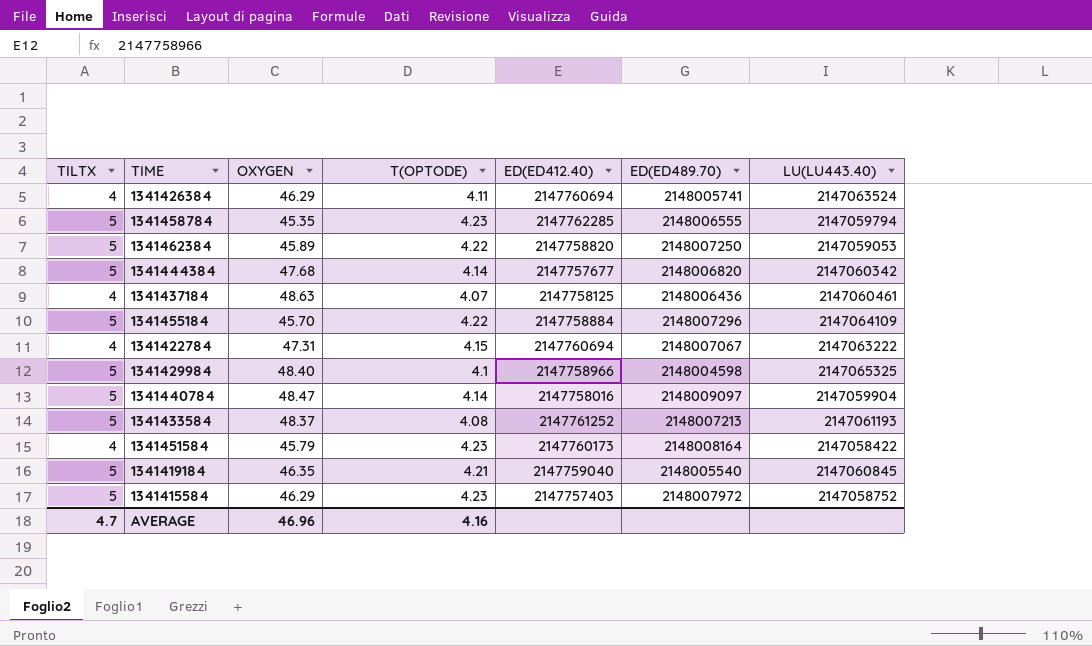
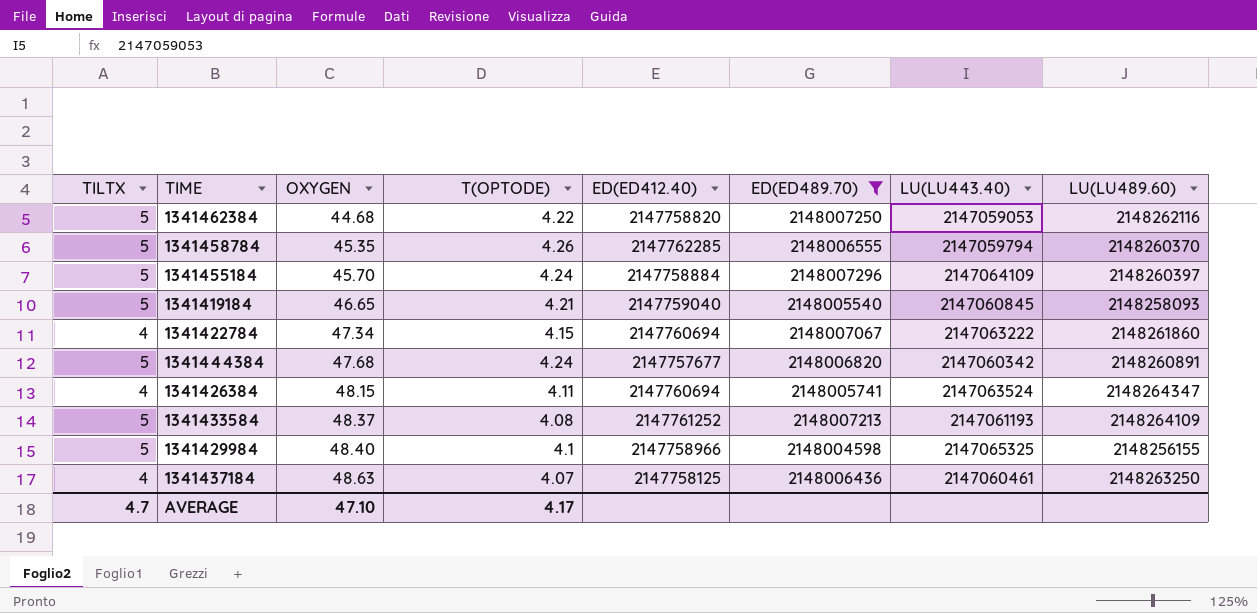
filter: none -> ED(ED489.70) <= 2148007296
row order: none -> OXYGEN ascending
column LU(LU489.60) | position: none -> 8
1341462384 | OXYGEN: 45.89 -> 44.68
1341458784 | T(OPTODE): 4.23 -> 4.26
1341455184 | T(OPTODE): 4.22 -> 4.24
1341419184 | OXYGEN: 46.35 -> 46.65
1341422784 | OXYGEN: 47.31 -> 47.34
1341444384 | T(OPTODE): 4.14 -> 4.24
1341426384 | OXYGEN: 46.29 -> 48.15
AVERAGE | OXYGEN: 46.96 -> 47.10
AVERAGE | T(OPTODE): 4.16 -> 4.17

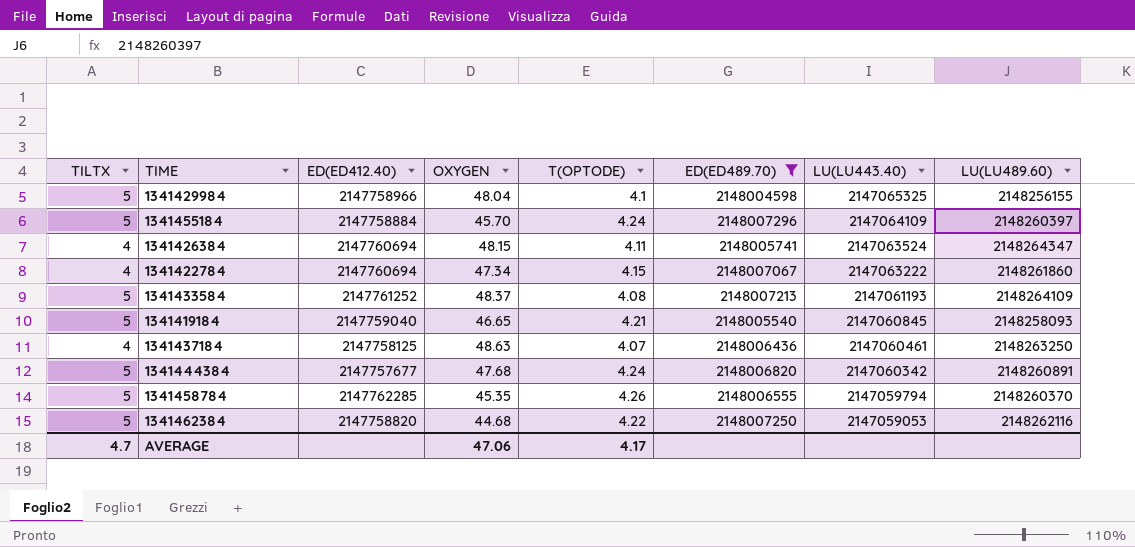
row order: OXYGEN ascending -> LU(LU443.40) descending
column ED(ED412.40) | position: 5 -> 3
1341429984 | OXYGEN: 48.40 -> 48.04
AVERAGE | OXYGEN: 47.10 -> 47.06

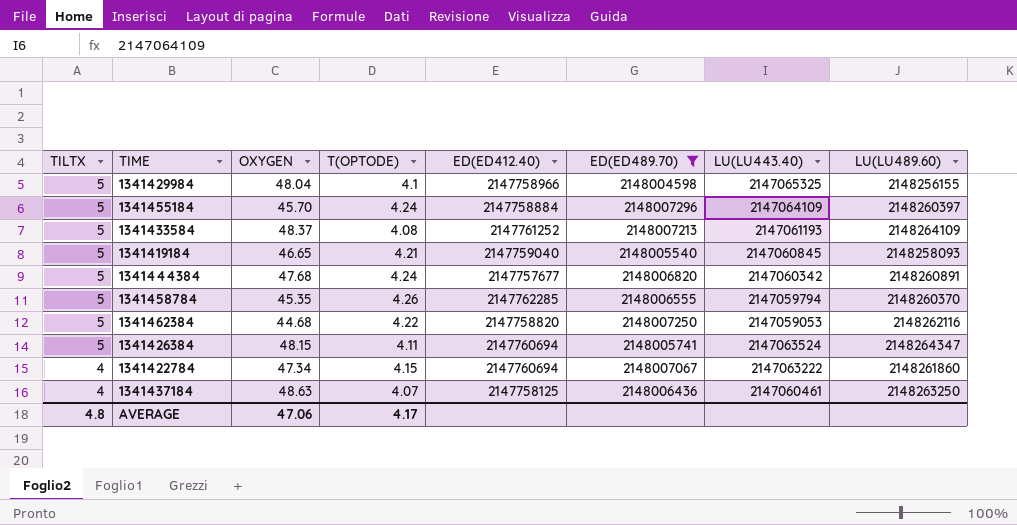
row order: LU(LU443.40) descending -> TILTX descending
column ED(ED412.40) | position: 3 -> 5
1341426384 | TILTX: 4 -> 5
AVERAGE | TILTX: 4.7 -> 4.8

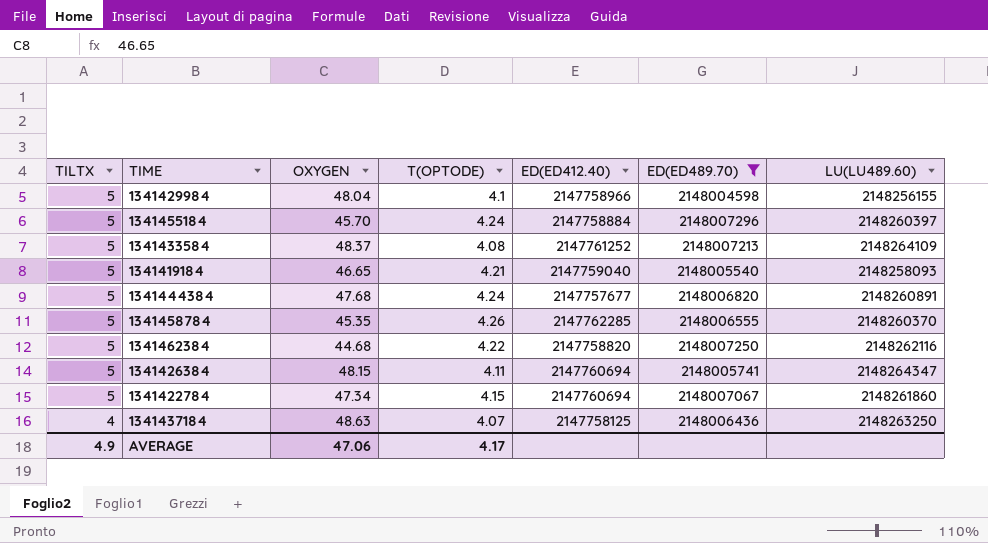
column LU(LU443.40) | position: 7 -> none
1341422784 | TILTX: 4 -> 5
AVERAGE | TILTX: 4.8 -> 4.9

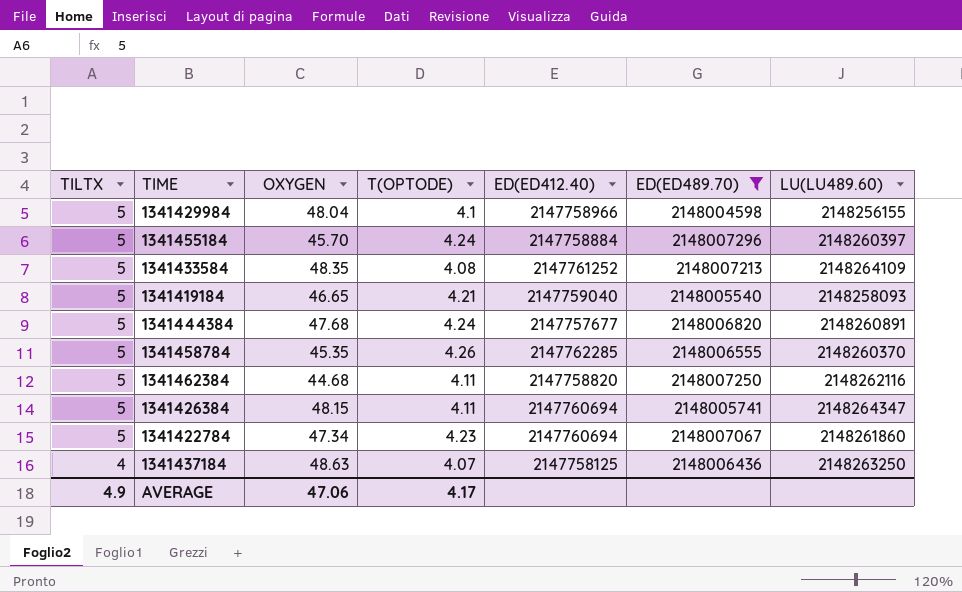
1341433584 | OXYGEN: 48.37 -> 48.35
1341462384 | T(OPTODE): 4.22 -> 4.11
1341422784 | T(OPTODE): 4.15 -> 4.23

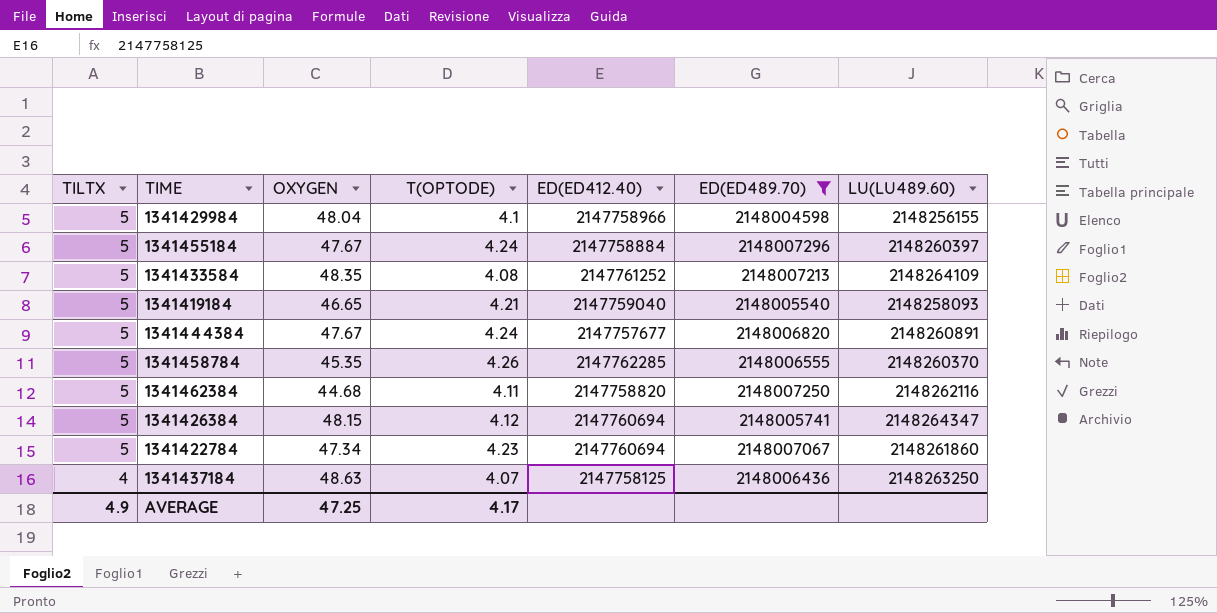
1341455184 | OXYGEN: 45.70 -> 47.67
1341444384 | OXYGEN: 47.68 -> 47.67
1341426384 | T(OPTODE): 4.11 -> 4.12
AVERAGE | OXYGEN: 47.06 -> 47.25

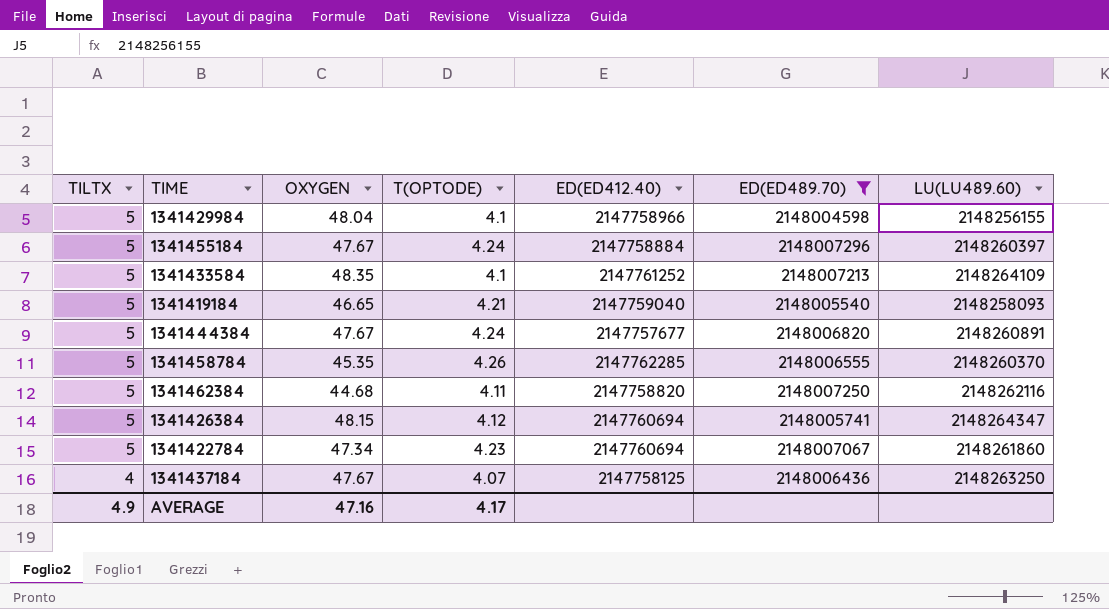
1341433584 | T(OPTODE): 4.08 -> 4.1
1341437184 | OXYGEN: 48.63 -> 47.67
AVERAGE | OXYGEN: 47.25 -> 47.16

